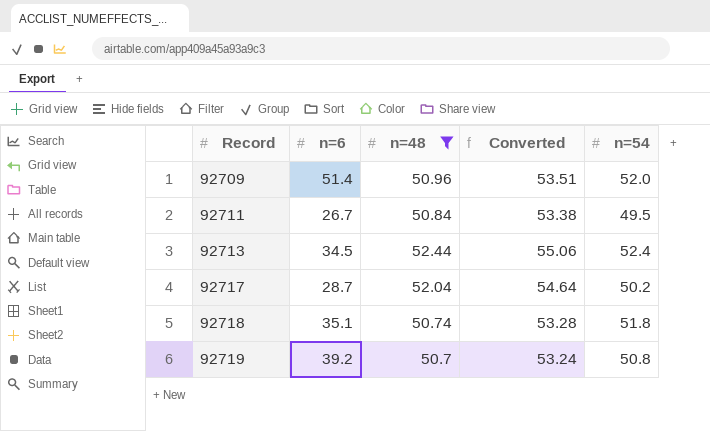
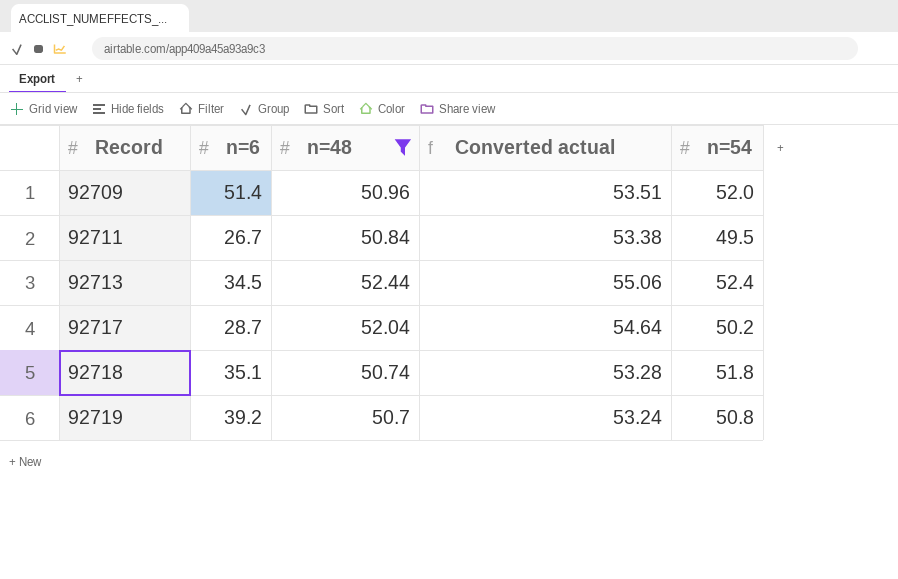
column name: Converted -> Converted actual

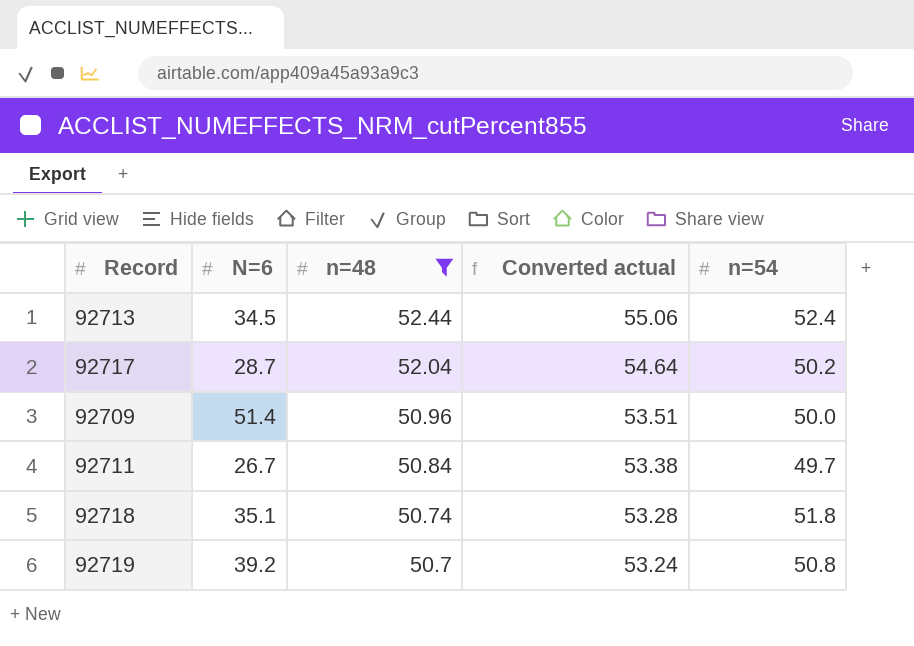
row order: Record ascending -> n=48 descending
column name: n=6 -> N=6
92709 | n=54: 52.0 -> 50.0
92711 | n=54: 49.5 -> 49.7

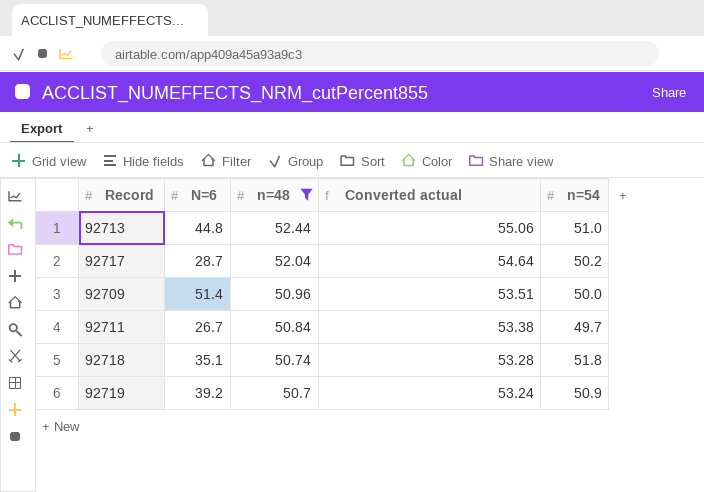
92713 | N=6: 34.5 -> 44.8
92713 | n=54: 52.4 -> 51.0
92719 | n=54: 50.8 -> 50.9

